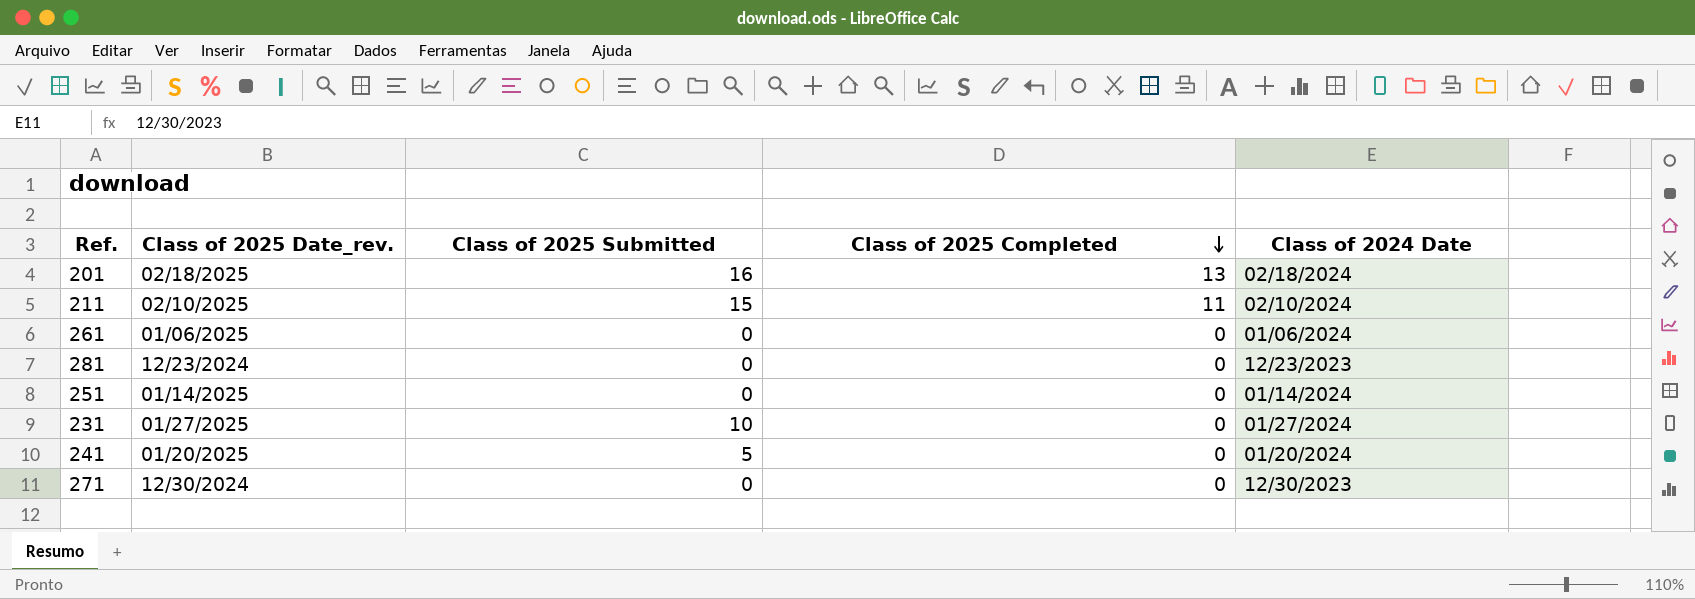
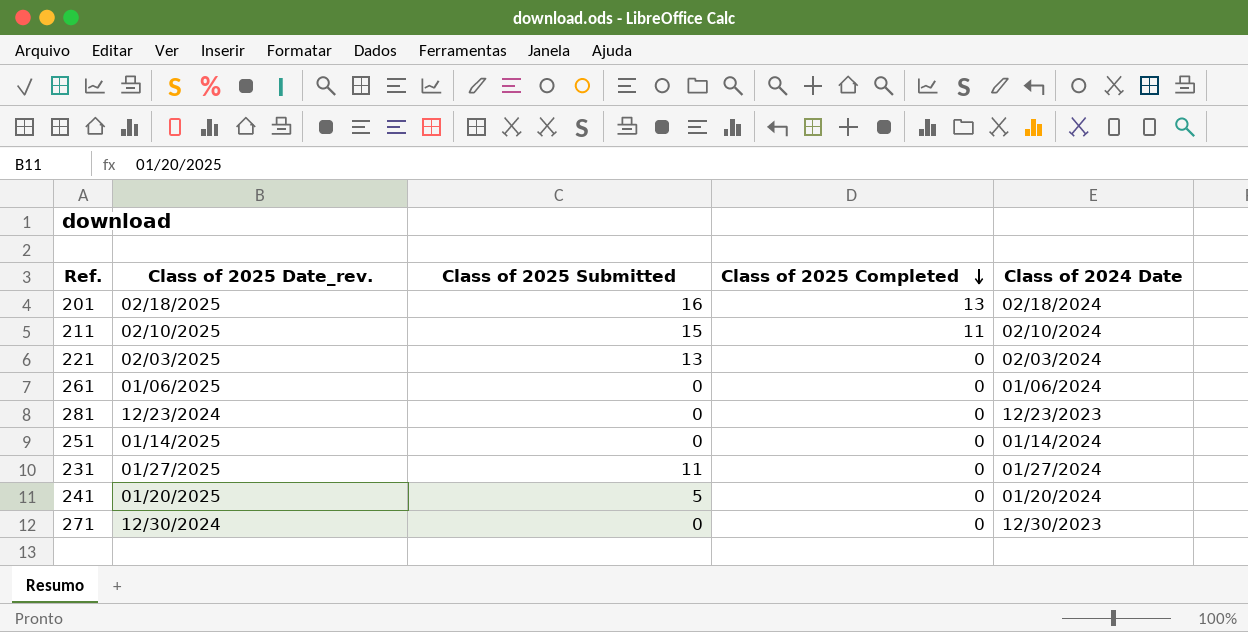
row 221: none -> 02/03/2025 | 13 | 0 | 02/03/2024
231 | Class of 2025 Submitted: 10 -> 11

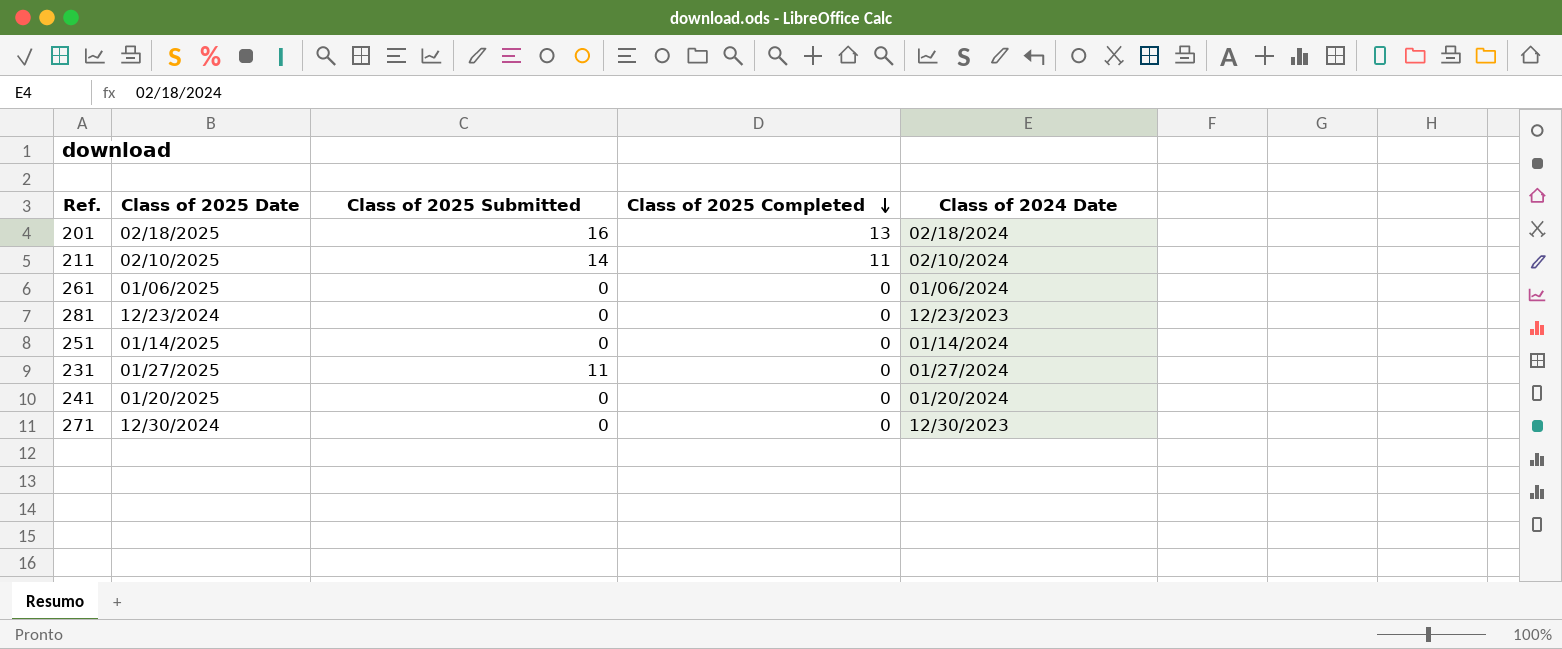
column name: Class of 2025 Date_rev. -> Class of 2025 Date
row 221: 02/03/2025 | 13 | 0 | 02/03/2024 -> none
211 | Class of 2025 Submitted: 15 -> 14
241 | Class of 2025 Submitted: 5 -> 0

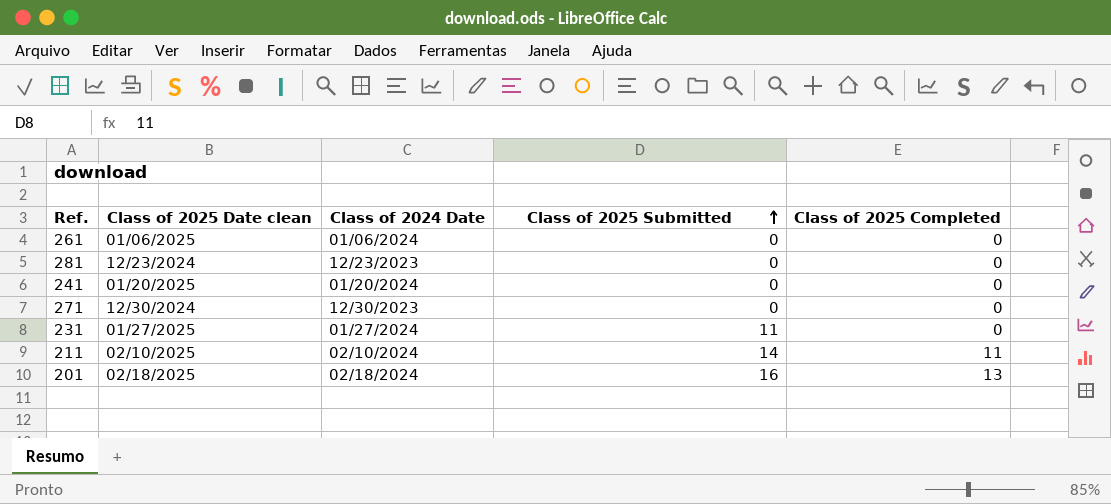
row order: Class of 2025 Completed descending -> Class of 2025 Submitted ascending
column name: Class of 2025 Date -> Class of 2025 Date clean
column Class of 2024 Date | position: 5 -> 3
row 251: 01/14/2025 | 0 | 0 | 01/14/2024 -> none

